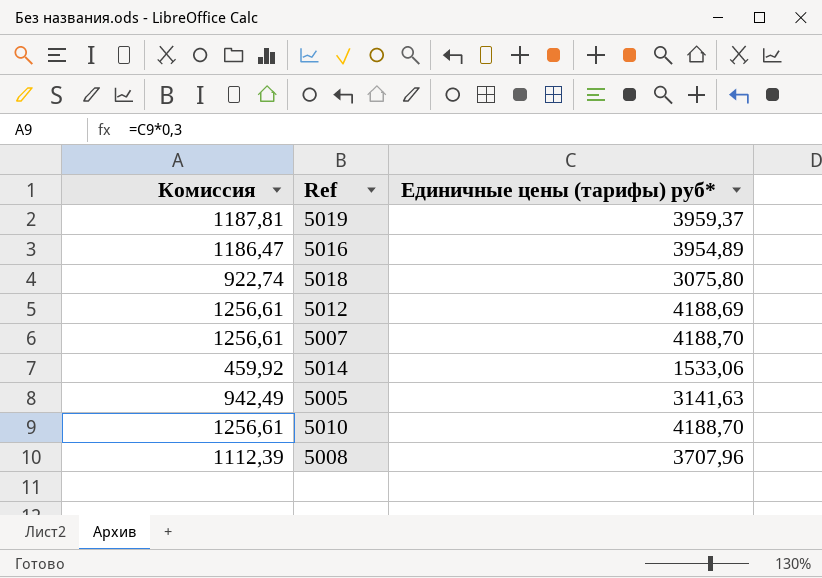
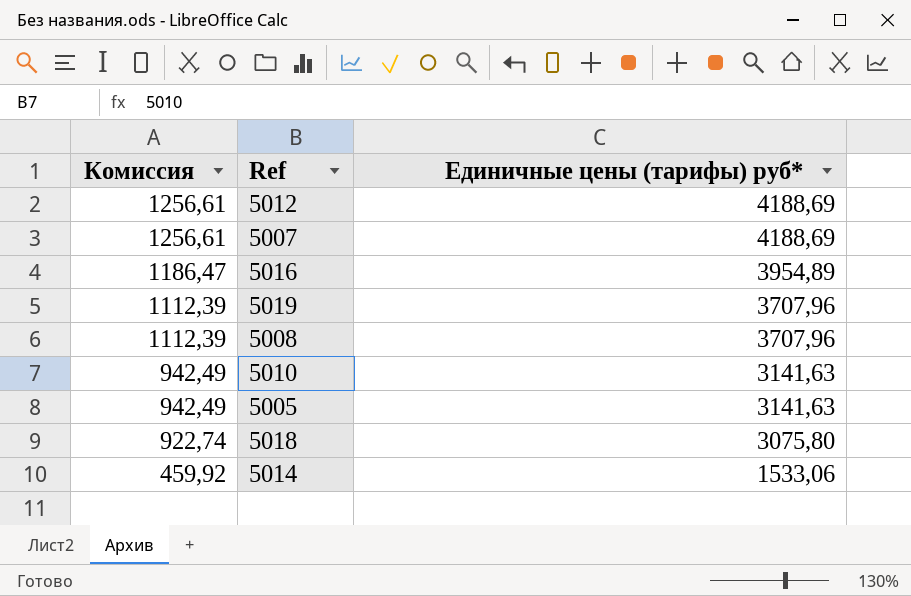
row order: none -> Комиссия descending
5007 | Единичные цены (тарифы) руб*: 4188,70 -> 4188,69
5019 | Комиссия: 1187,81 -> 1112,39
5019 | Единичные цены (тарифы) руб*: 3959,37 -> 3707,96
5010 | Комиссия: 1256,61 -> 942,49
5010 | Единичные цены (тарифы) руб*: 4188,70 -> 3141,63

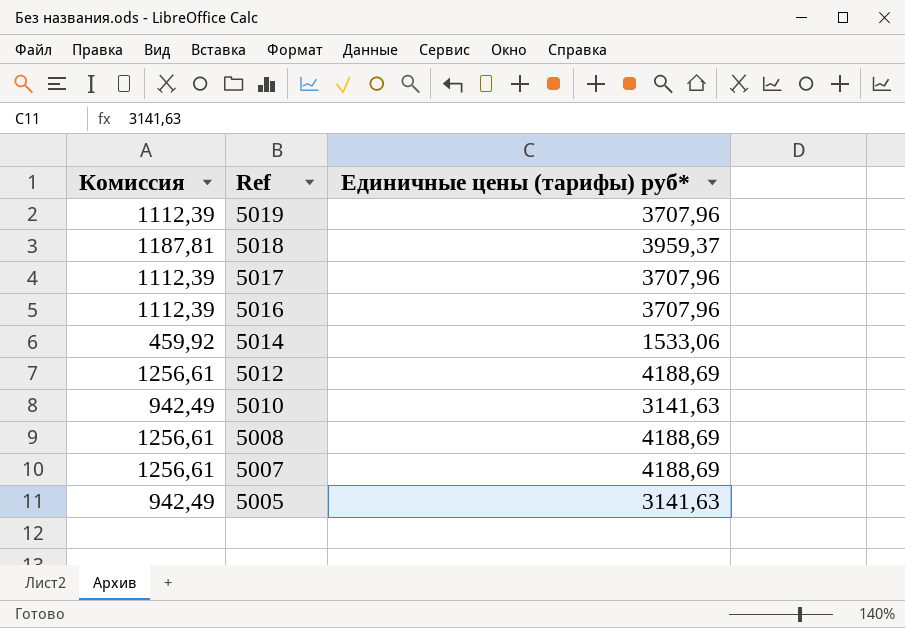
row order: Комиссия descending -> Ref descending
5018 | Комиссия: 922,74 -> 1187,81
5018 | Единичные цены (тарифы) руб*: 3075,80 -> 3959,37
row 5017: none -> 1112,39 | 3707,96
5016 | Комиссия: 1186,47 -> 1112,39
5016 | Единичные цены (тарифы) руб*: 3954,89 -> 3707,96
5008 | Комиссия: 1112,39 -> 1256,61
5008 | Единичные цены (тарифы) руб*: 3707,96 -> 4188,69

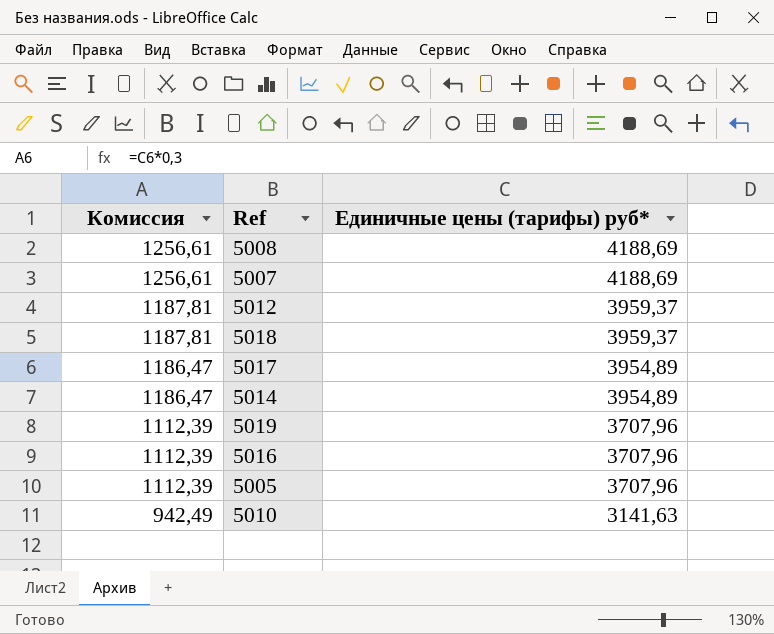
row order: Ref descending -> Комиссия descending
5012 | Комиссия: 1256,61 -> 1187,81
5012 | Единичные цены (тарифы) руб*: 4188,69 -> 3959,37
5017 | Комиссия: 1112,39 -> 1186,47
5017 | Единичные цены (тарифы) руб*: 3707,96 -> 3954,89
5014 | Комиссия: 459,92 -> 1186,47
5014 | Единичные цены (тарифы) руб*: 1533,06 -> 3954,89
5005 | Комиссия: 942,49 -> 1112,39
5005 | Единичные цены (тарифы) руб*: 3141,63 -> 3707,96

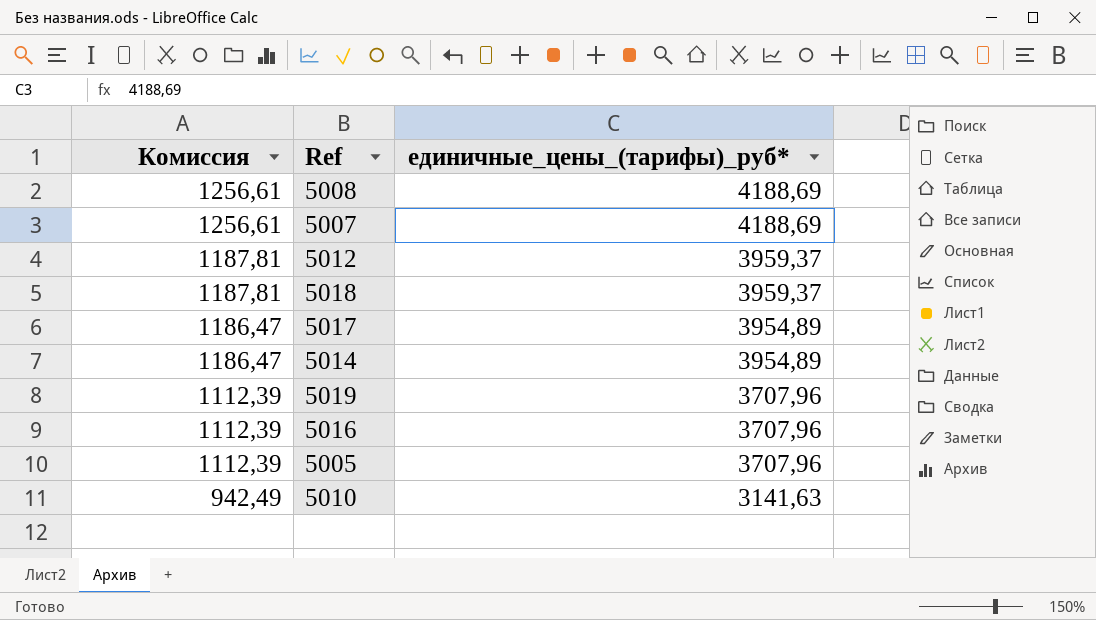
column name: Единичные цены (тарифы) руб* -> единичные_цены_(тарифы)_руб*

